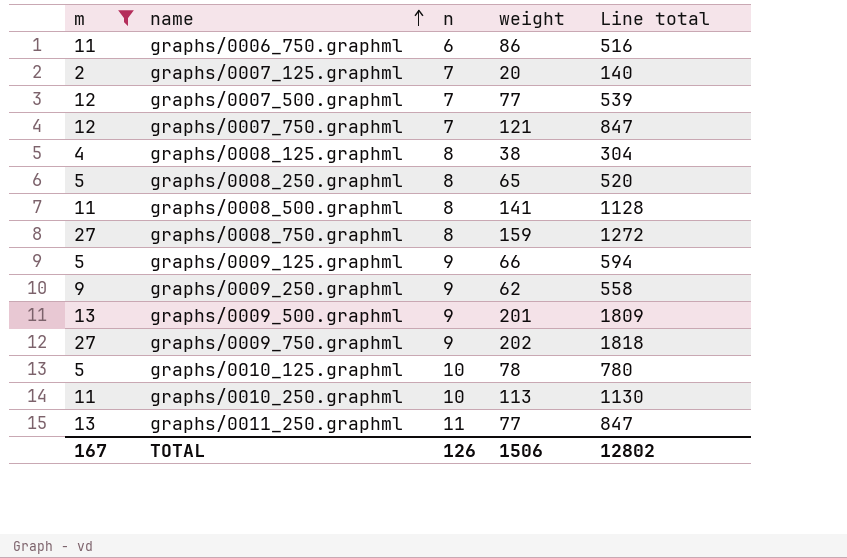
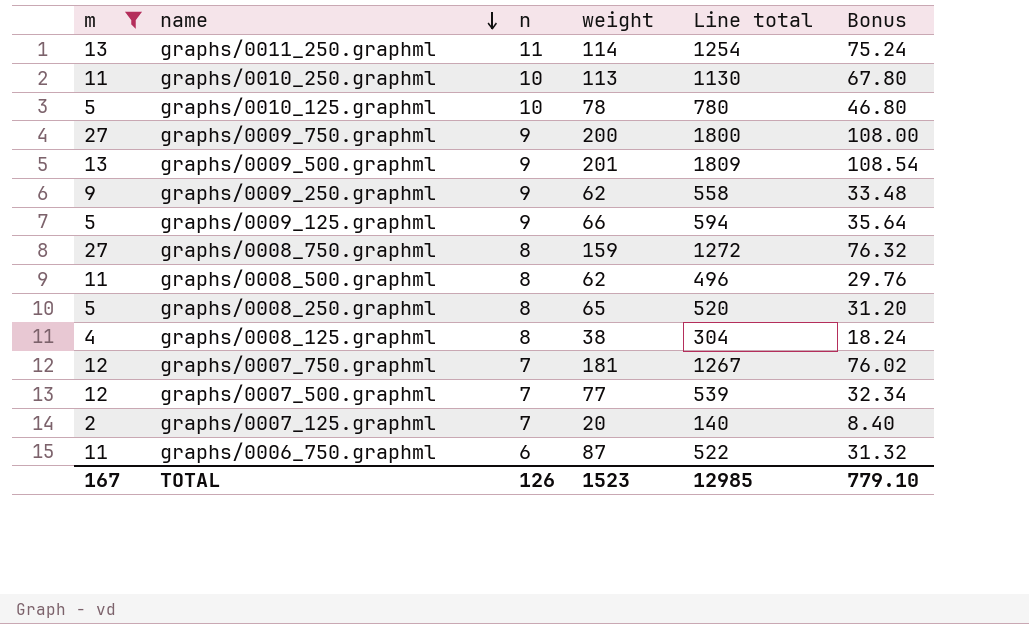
row order: name ascending -> name descending
column Bonus | formula: none -> [Line total] * 0.06
graphs/0011_250.graphml | weight: 77 -> 114
graphs/0011_250.graphml | Line total: 847 -> 1254
graphs/0009_750.graphml | weight: 202 -> 200
graphs/0009_750.graphml | Line total: 1818 -> 1800
graphs/0008_500.graphml | weight: 141 -> 62
graphs/0008_500.graphml | Line total: 1128 -> 496
graphs/0007_750.graphml | weight: 121 -> 181
graphs/0007_750.graphml | Line total: 847 -> 1267
graphs/0006_750.graphml | weight: 86 -> 87
graphs/0006_750.graphml | Line total: 516 -> 522
TOTAL | weight: 1506 -> 1523
TOTAL | Line total: 12802 -> 12985

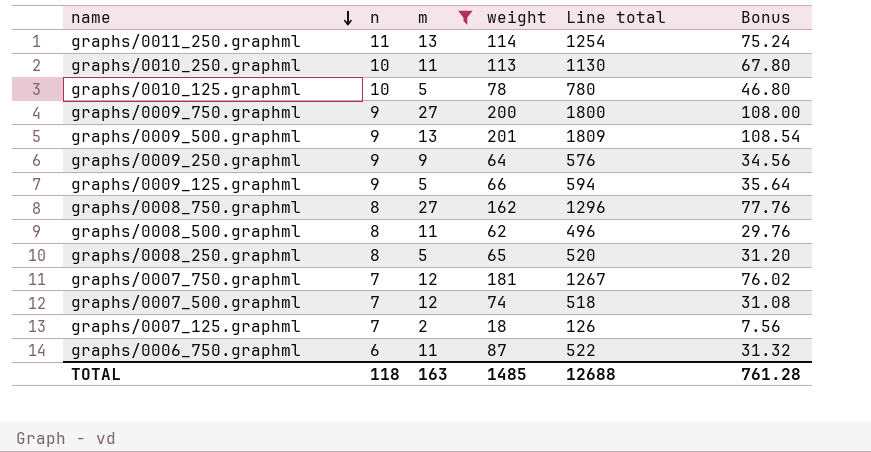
column m | position: 1 -> 3
row graphs/0008_125.graphml: 4 | 8 | 38 | 304 | 18.24 -> none
graphs/0009_250.graphml | weight: 62 -> 64
graphs/0009_250.graphml | Line total: 558 -> 576
graphs/0009_250.graphml | Bonus: 33.48 -> 34.56
graphs/0008_750.graphml | weight: 159 -> 162
graphs/0008_750.graphml | Line total: 1272 -> 1296
graphs/0008_750.graphml | Bonus: 76.32 -> 77.76
graphs/0007_500.graphml | weight: 77 -> 74
graphs/0007_500.graphml | Line total: 539 -> 518
graphs/0007_500.graphml | Bonus: 32.34 -> 31.08
graphs/0007_125.graphml | weight: 20 -> 18
graphs/0007_125.graphml | Line total: 140 -> 126
graphs/0007_125.graphml | Bonus: 8.40 -> 7.56
TOTAL | n: 126 -> 118
TOTAL | m: 167 -> 163
TOTAL | weight: 1523 -> 1485
TOTAL | Line total: 12985 -> 12688
TOTAL | Bonus: 779.10 -> 761.28

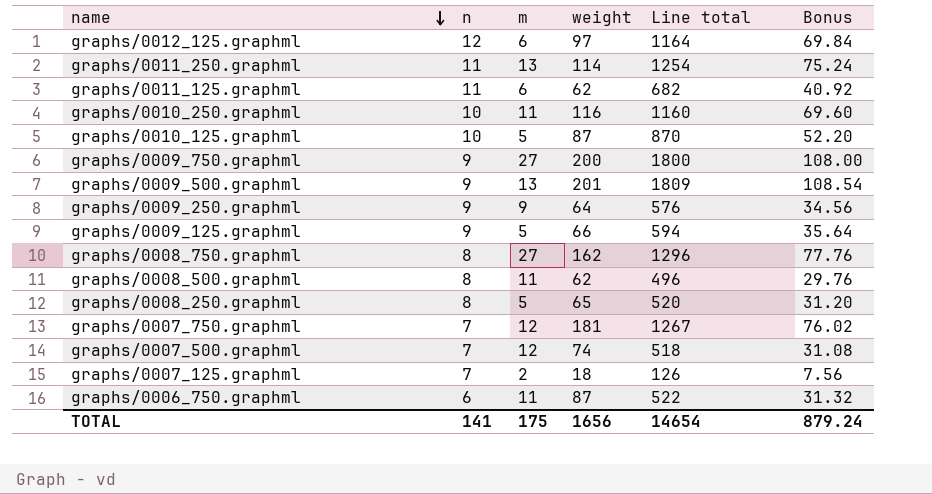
filter: m != 6 -> none
graphs/0010_250.graphml | weight: 113 -> 116
graphs/0010_250.graphml | Line total: 1130 -> 1160
graphs/0010_250.graphml | Bonus: 67.80 -> 69.60
graphs/0010_125.graphml | weight: 78 -> 87
graphs/0010_125.graphml | Line total: 780 -> 870
graphs/0010_125.graphml | Bonus: 46.80 -> 52.20
TOTAL | n: 118 -> 141
TOTAL | m: 163 -> 175
TOTAL | weight: 1485 -> 1656
TOTAL | Line total: 12688 -> 14654
TOTAL | Bonus: 761.28 -> 879.24

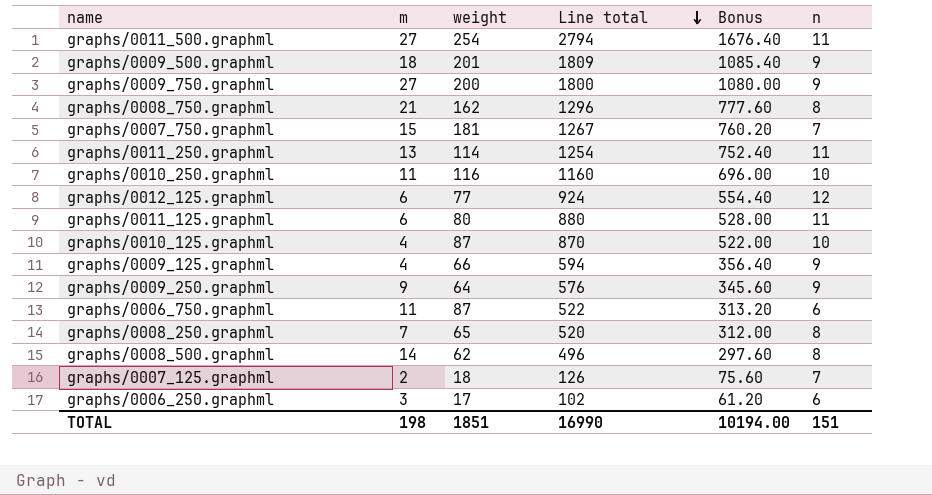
row order: name descending -> Line total descending
column Bonus | formula: [Line total] * 0.06 -> [Line total] * 0.6
column n | position: 2 -> 6
row graphs/0007_500.graphml: 7 | 12 | 74 | 518 | 31.08 -> none
row graphs/0011_500.graphml: none -> 27 | 254 | 2794 | 1676.40 | 11
graphs/0009_500.graphml | m: 13 -> 18
graphs/0008_750.graphml | m: 27 -> 21
graphs/0007_750.graphml | m: 12 -> 15
graphs/0012_125.graphml | weight: 97 -> 77
graphs/0012_125.graphml | Line total: 1164 -> 924
graphs/0011_125.graphml | weight: 62 -> 80
graphs/0011_125.graphml | Line total: 682 -> 880
graphs/0010_125.graphml | m: 5 -> 4
graphs/0009_125.graphml | m: 5 -> 4
graphs/0008_250.graphml | m: 5 -> 7
graphs/0008_500.graphml | m: 11 -> 14
row graphs/0006_250.graphml: none -> 3 | 17 | 102 | 61.20 | 6
TOTAL | m: 175 -> 198
TOTAL | weight: 1656 -> 1851
TOTAL | Line total: 14654 -> 16990
TOTAL | Bonus: 879.24 -> 10194.00
TOTAL | n: 141 -> 151

